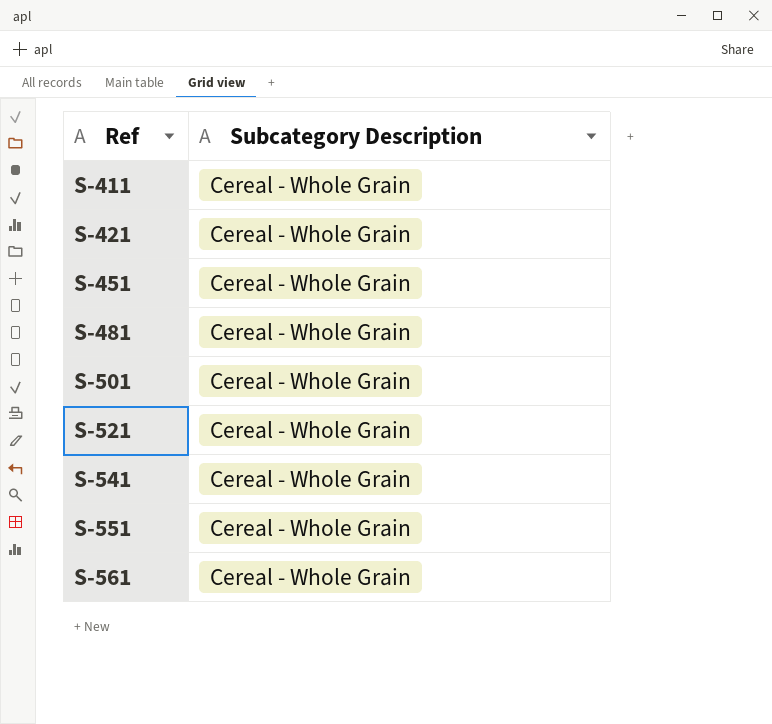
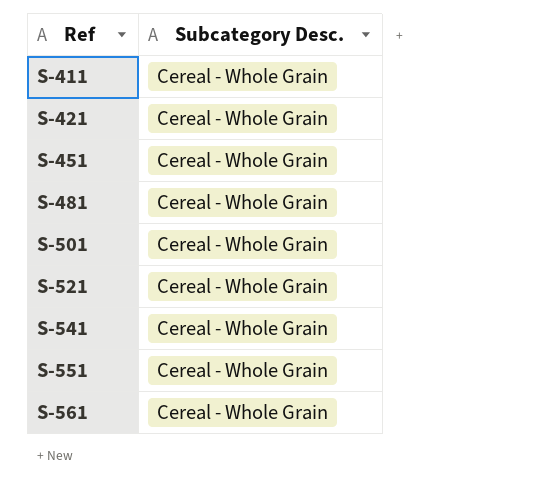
column name: Subcategory Description -> Subcategory Desc.

